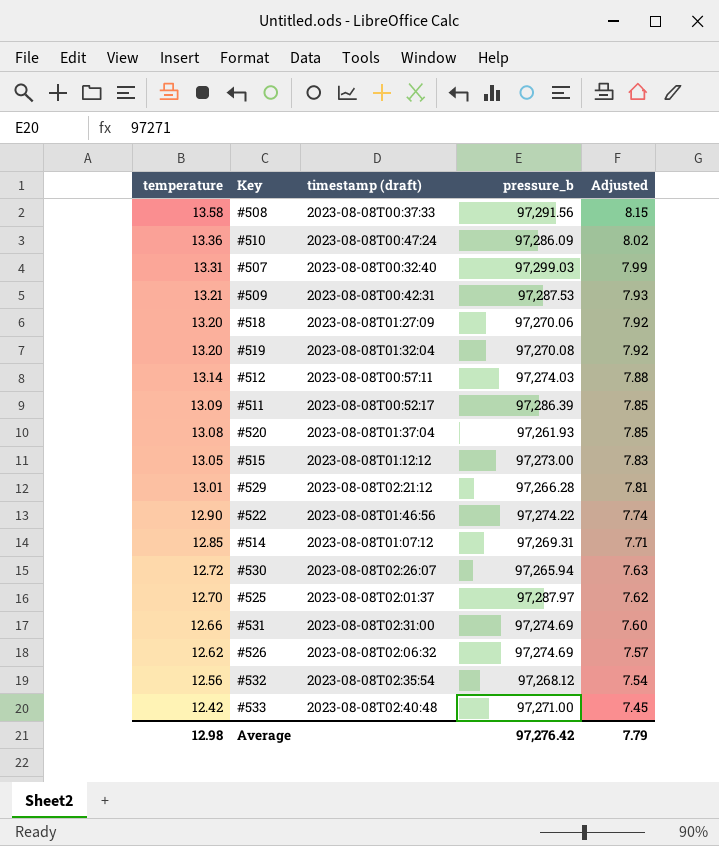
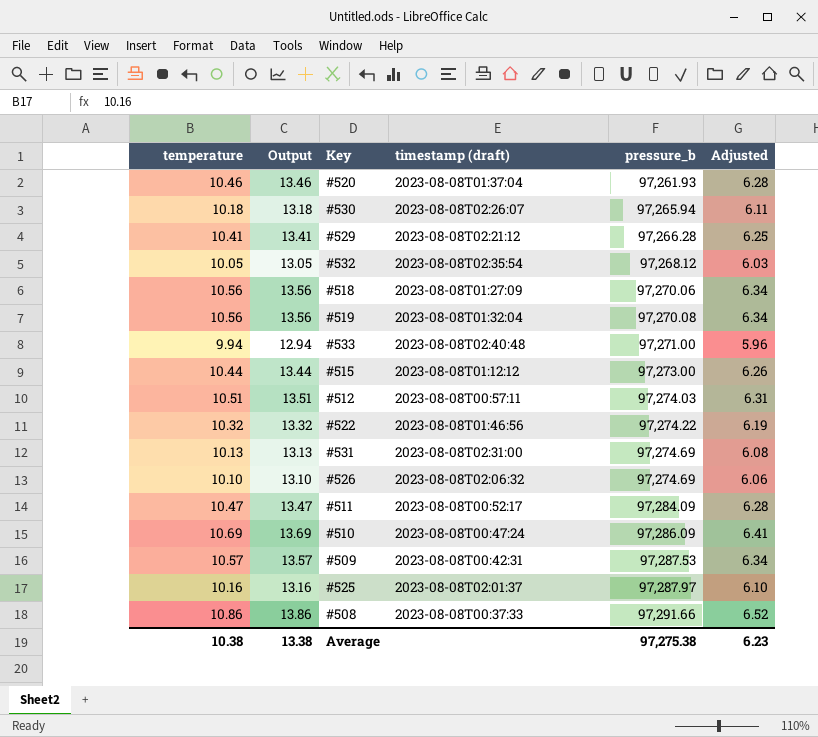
row order: temperature descending -> pressure_b ascending
column Output | formula: none -> [temperature] + 3
row #507: 13.31 | 2023-08-08T00:32:40 | 97,299.03 | 7.99 -> none
row #514: 12.85 | 2023-08-08T01:07:12 | 97,269.31 | 7.71 -> none
#520 | temperature: 13.08 -> 10.46
#520 | Adjusted: 7.85 -> 6.28
#530 | temperature: 12.72 -> 10.18
#530 | Adjusted: 7.63 -> 6.11
#529 | temperature: 13.01 -> 10.41
#529 | Adjusted: 7.81 -> 6.25
#532 | temperature: 12.56 -> 10.05
#532 | Adjusted: 7.54 -> 6.03
#518 | temperature: 13.20 -> 10.56
#518 | Adjusted: 7.92 -> 6.34
#519 | temperature: 13.20 -> 10.56
#519 | Adjusted: 7.92 -> 6.34
#533 | temperature: 12.42 -> 9.94
#533 | Adjusted: 7.45 -> 5.96
#515 | temperature: 13.05 -> 10.44
#515 | Adjusted: 7.83 -> 6.26
#512 | temperature: 13.14 -> 10.51
#512 | Adjusted: 7.88 -> 6.31
#522 | temperature: 12.90 -> 10.32
#522 | Adjusted: 7.74 -> 6.19
#531 | temperature: 12.66 -> 10.13
#531 | Adjusted: 7.60 -> 6.08
#526 | temperature: 12.62 -> 10.10
#526 | Adjusted: 7.57 -> 6.06
#511 | temperature: 13.09 -> 10.47
#511 | pressure_b: 97,286.39 -> 97,284.09
#511 | Adjusted: 7.85 -> 6.28
#510 | temperature: 13.36 -> 10.69
#510 | Adjusted: 8.02 -> 6.41
#509 | temperature: 13.21 -> 10.57
#509 | Adjusted: 7.93 -> 6.34
#525 | temperature: 12.70 -> 10.16
#525 | Adjusted: 7.62 -> 6.10
#508 | temperature: 13.58 -> 10.86
#508 | pressure_b: 97,291.56 -> 97,291.66
#508 | Adjusted: 8.15 -> 6.52
Average | temperature: 12.98 -> 10.38
Average | pressure_b: 97,276.42 -> 97,275.38
Average | Adjusted: 7.79 -> 6.23

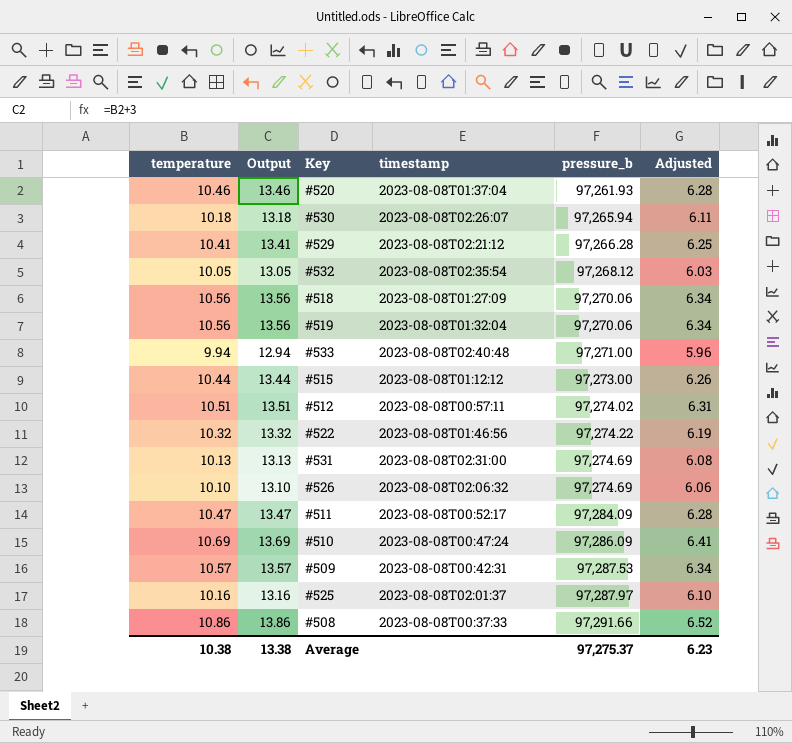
column name: timestamp (draft) -> timestamp
#519 | pressure_b: 97,270.08 -> 97,270.06
#512 | pressure_b: 97,274.03 -> 97,274.02
Average | pressure_b: 97,275.38 -> 97,275.37

